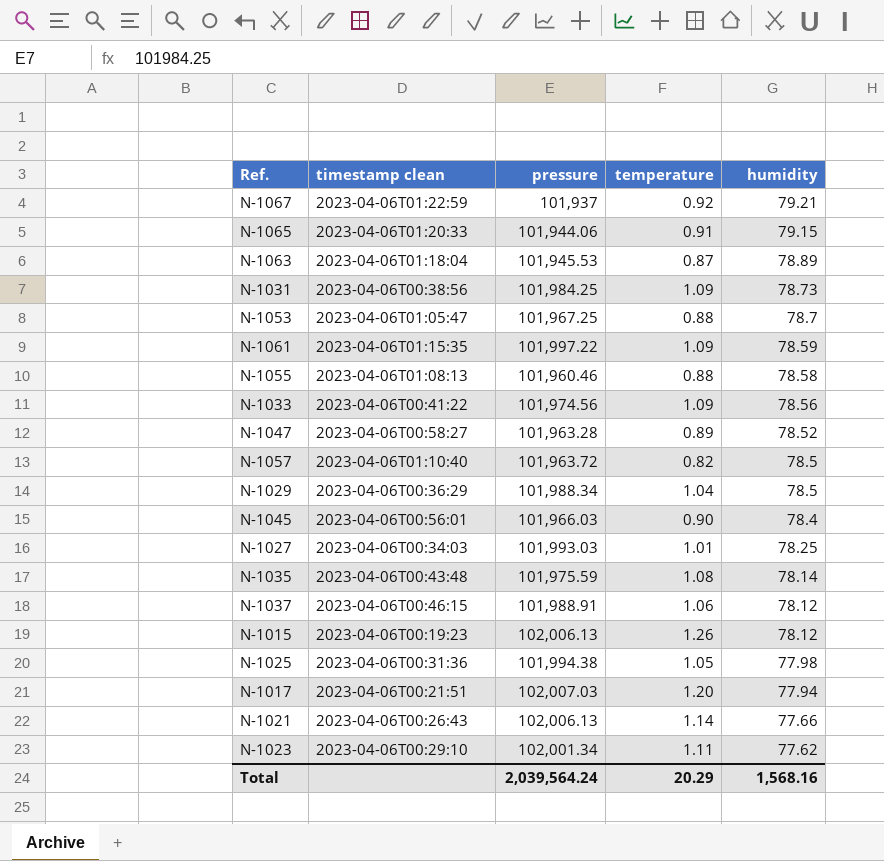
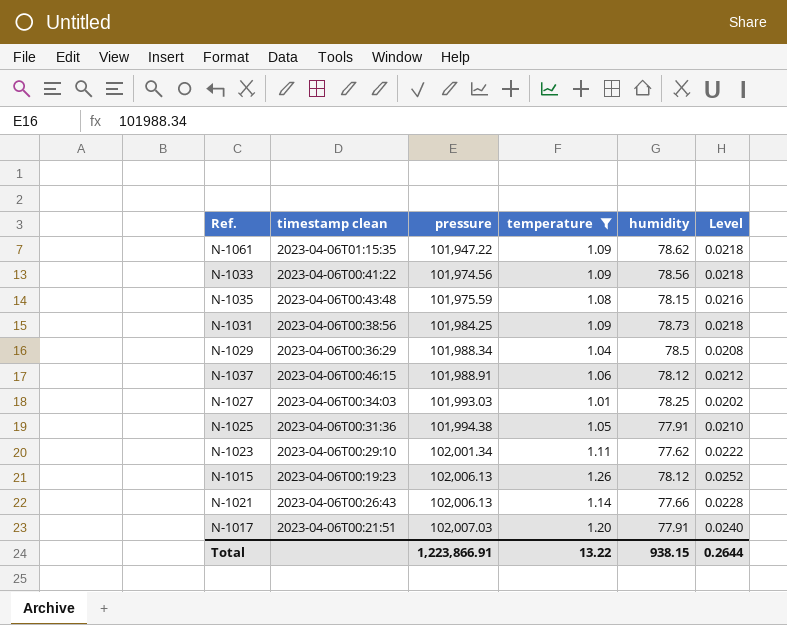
filter: none -> temperature >= 1.01
row order: humidity descending -> pressure ascending
column Level | formula: none -> [temperature] * 0.02
N-1061 | pressure: 101,997.22 -> 101,947.22
N-1061 | humidity: 78.59 -> 78.62
N-1035 | humidity: 78.14 -> 78.15
N-1025 | humidity: 77.98 -> 77.91
N-1017 | humidity: 77.94 -> 77.91
Total | pressure: 2,039,564.24 -> 1,223,866.91
Total | temperature: 20.29 -> 13.22
Total | humidity: 1,568.16 -> 938.15

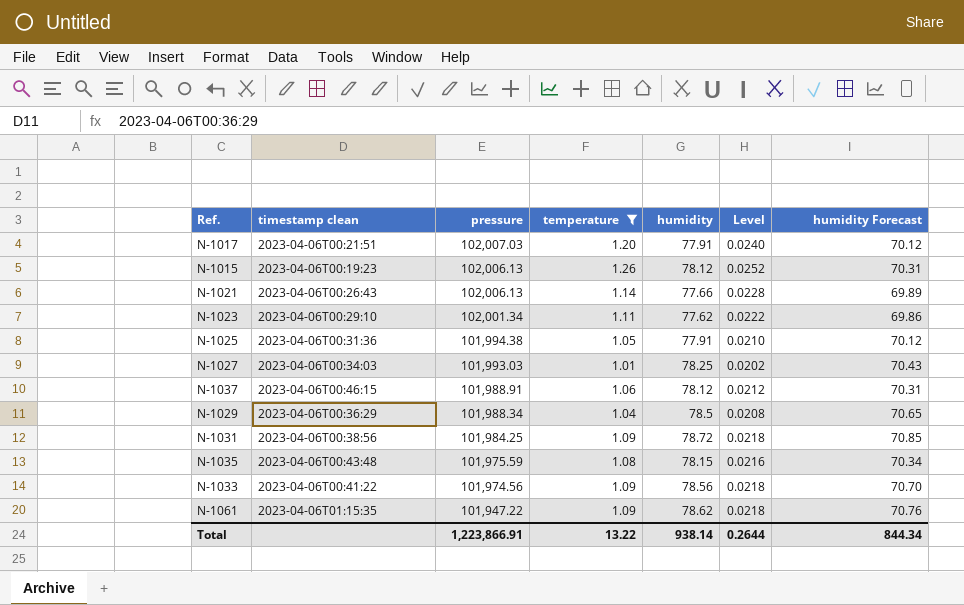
row order: pressure ascending -> pressure descending
column humidity Forecast | formula: none -> [humidity] * 0.9
N-1031 | humidity: 78.73 -> 78.72
Total | humidity: 938.15 -> 938.14

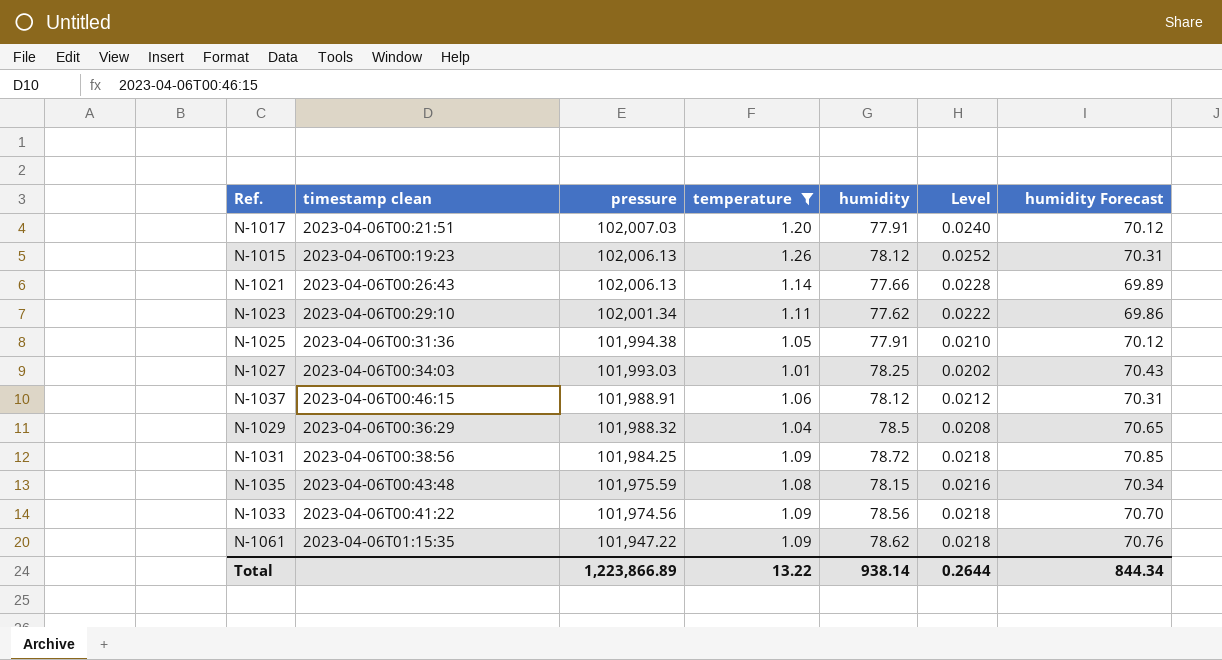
N-1029 | pressure: 101,988.34 -> 101,988.32
Total | pressure: 1,223,866.91 -> 1,223,866.89

